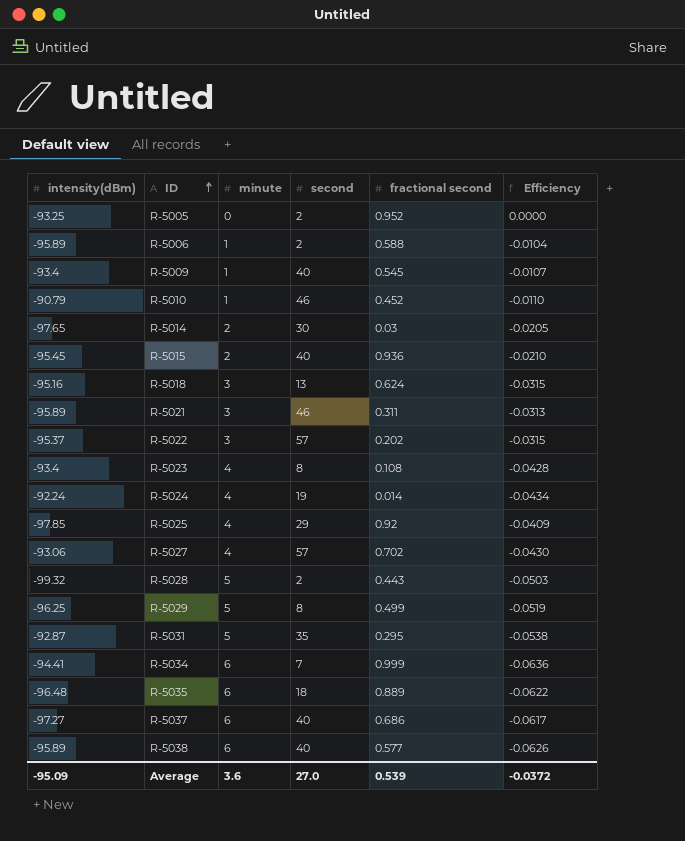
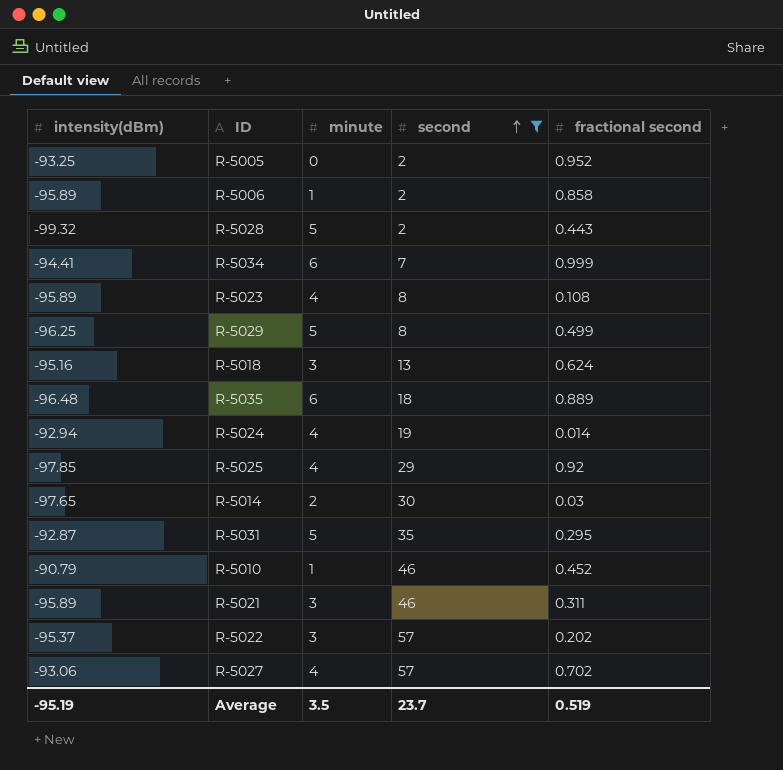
filter: none -> second != 40
row order: ID ascending -> second ascending
column Efficiency | formula: [minute] / [intensity(dBm)] -> none
R-5006 | fractional second: 0.588 -> 0.858
R-5023 | intensity(dBm): -93.4 -> -95.89
R-5024 | intensity(dBm): -92.24 -> -92.94
Average | intensity(dBm): -95.09 -> -95.19
Average | minute: 3.6 -> 3.5
Average | second: 27.0 -> 23.7
Average | fractional second: 0.539 -> 0.519

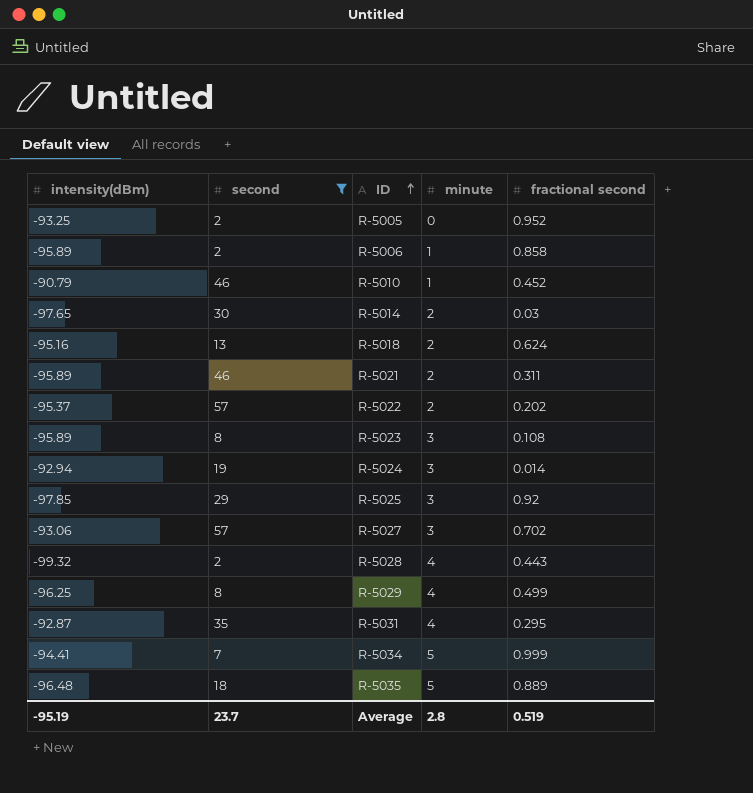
row order: second ascending -> ID ascending
column second | position: 4 -> 2
R-5018 | minute: 3 -> 2
R-5021 | minute: 3 -> 2
R-5022 | minute: 3 -> 2
R-5023 | minute: 4 -> 3
R-5024 | minute: 4 -> 3
R-5025 | minute: 4 -> 3
R-5027 | minute: 4 -> 3
R-5028 | minute: 5 -> 4
R-5029 | minute: 5 -> 4
R-5031 | minute: 5 -> 4
R-5034 | minute: 6 -> 5
R-5035 | minute: 6 -> 5
Average | minute: 3.5 -> 2.8

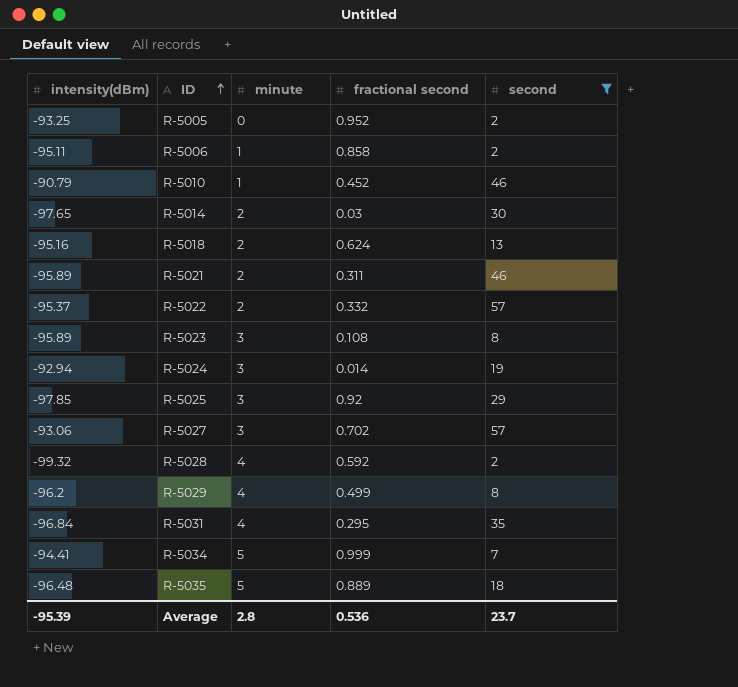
column second | position: 2 -> 5
R-5006 | intensity(dBm): -95.89 -> -95.11
R-5022 | fractional second: 0.202 -> 0.332
R-5028 | fractional second: 0.443 -> 0.592
R-5029 | intensity(dBm): -96.25 -> -96.2
R-5031 | intensity(dBm): -92.87 -> -96.84
Average | intensity(dBm): -95.19 -> -95.39
Average | fractional second: 0.519 -> 0.536

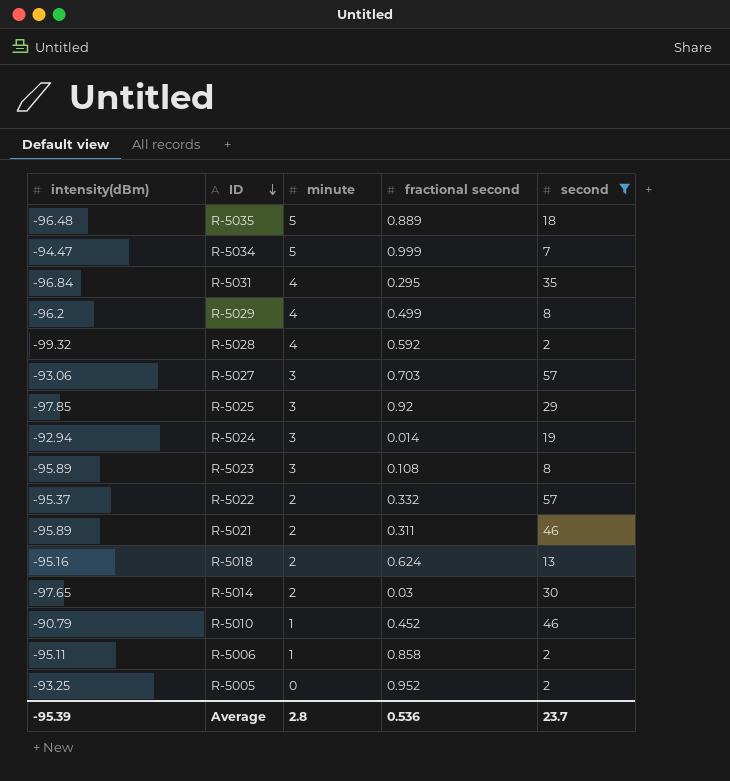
row order: ID ascending -> ID descending
R-5034 | intensity(dBm): -94.41 -> -94.47
R-5027 | fractional second: 0.702 -> 0.703

